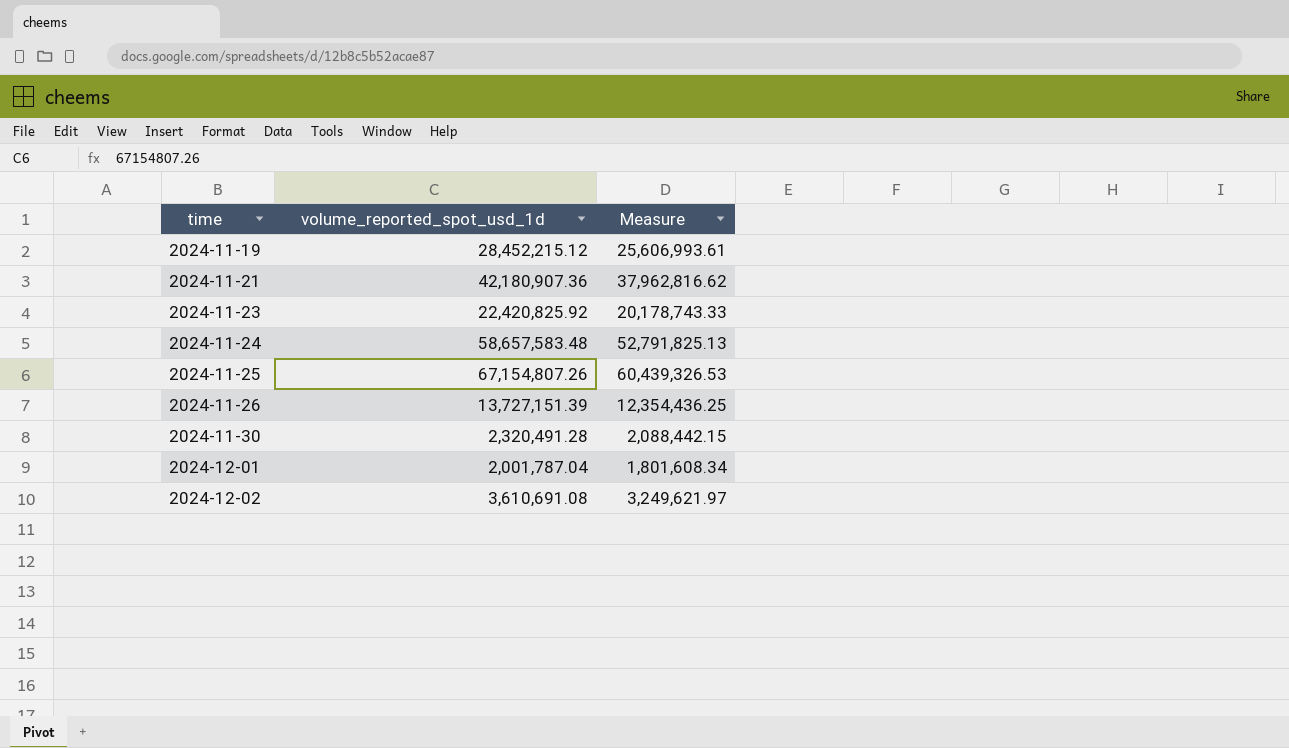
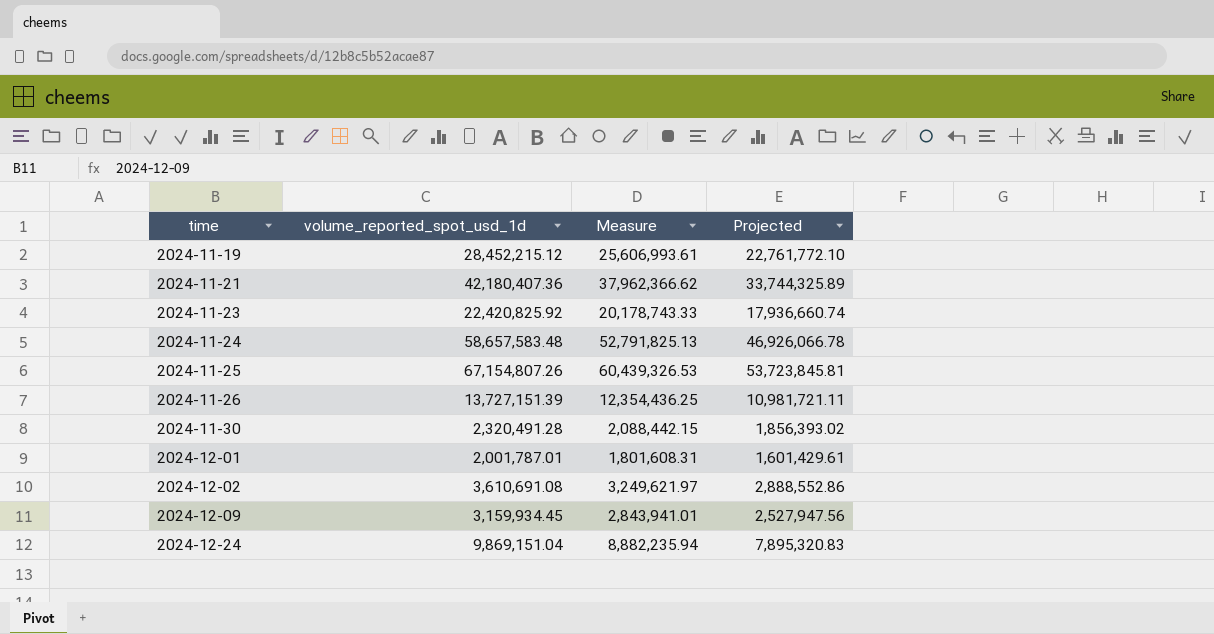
column Projected | formula: none -> [volume_reported_spot_usd_1d] * 0.8
2024-11-21 | volume_reported_spot_usd_1d: 42,180,907.36 -> 42,180,407.36
2024-11-21 | Measure: 37,962,816.62 -> 37,962,366.62
2024-12-01 | volume_reported_spot_usd_1d: 2,001,787.04 -> 2,001,787.01
2024-12-01 | Measure: 1,801,608.34 -> 1,801,608.31
row 2024-12-09: none -> 3,159,934.45 | 2,843,941.01 | 2,527,947.56
row 2024-12-24: none -> 9,869,151.04 | 8,882,235.94 | 7,895,320.83

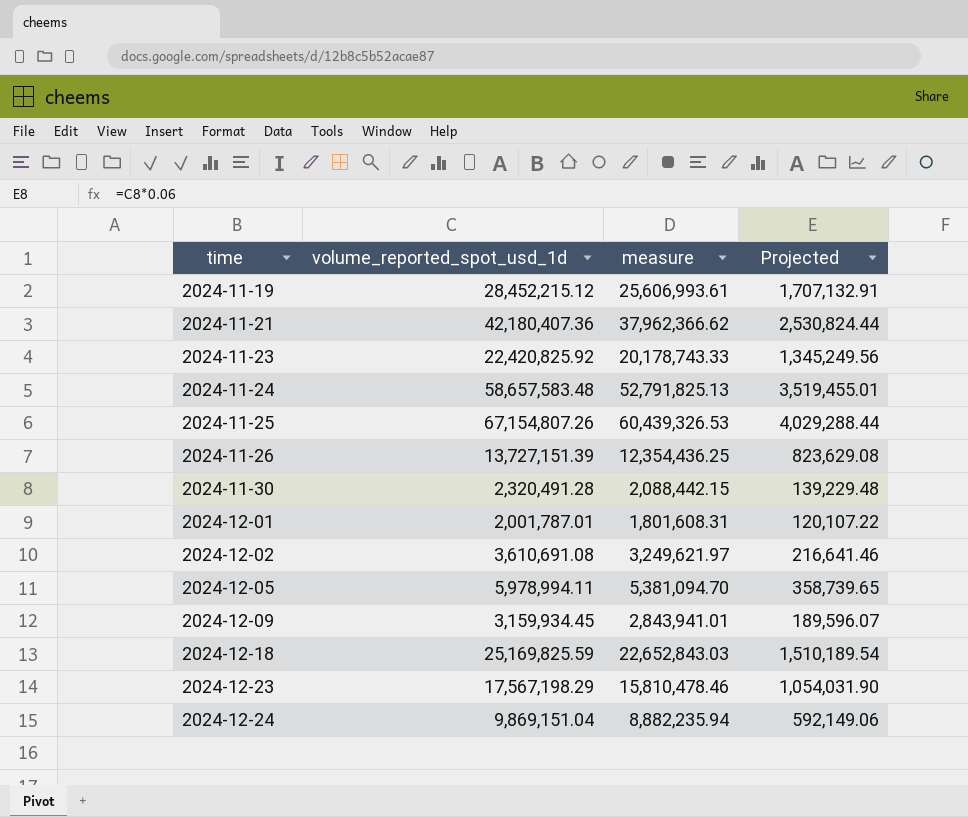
column name: Measure -> measure
column Projected | formula: [volume_reported_spot_usd_1d] * 0.8 -> [volume_reported_spot_usd_1d] * 0.06
row 2024-12-05: none -> 5,978,994.11 | 5,381,094.70 | 358,739.65
row 2024-12-18: none -> 25,169,825.59 | 22,652,843.03 | 1,510,189.54
row 2024-12-23: none -> 17,567,198.29 | 15,810,478.46 | 1,054,031.90

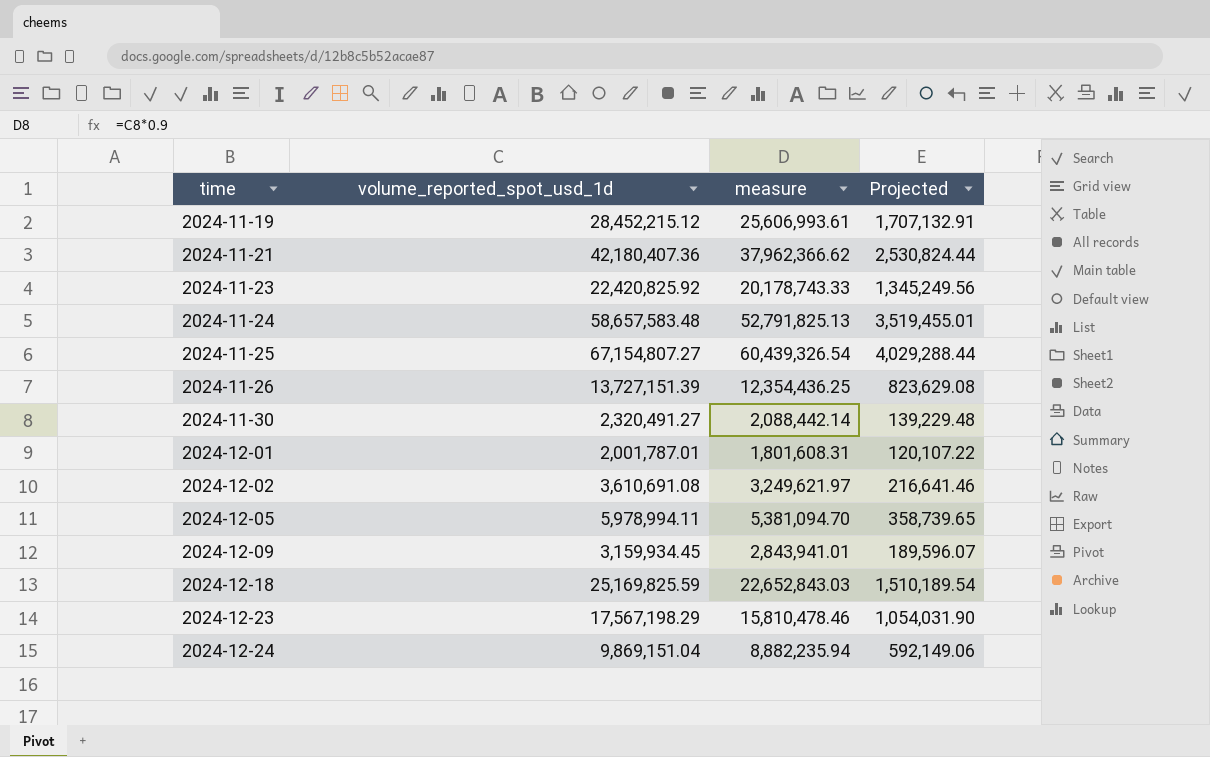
2024-11-25 | volume_reported_spot_usd_1d: 67,154,807.26 -> 67,154,807.27
2024-11-25 | measure: 60,439,326.53 -> 60,439,326.54
2024-11-30 | volume_reported_spot_usd_1d: 2,320,491.28 -> 2,320,491.27
2024-11-30 | measure: 2,088,442.15 -> 2,088,442.14

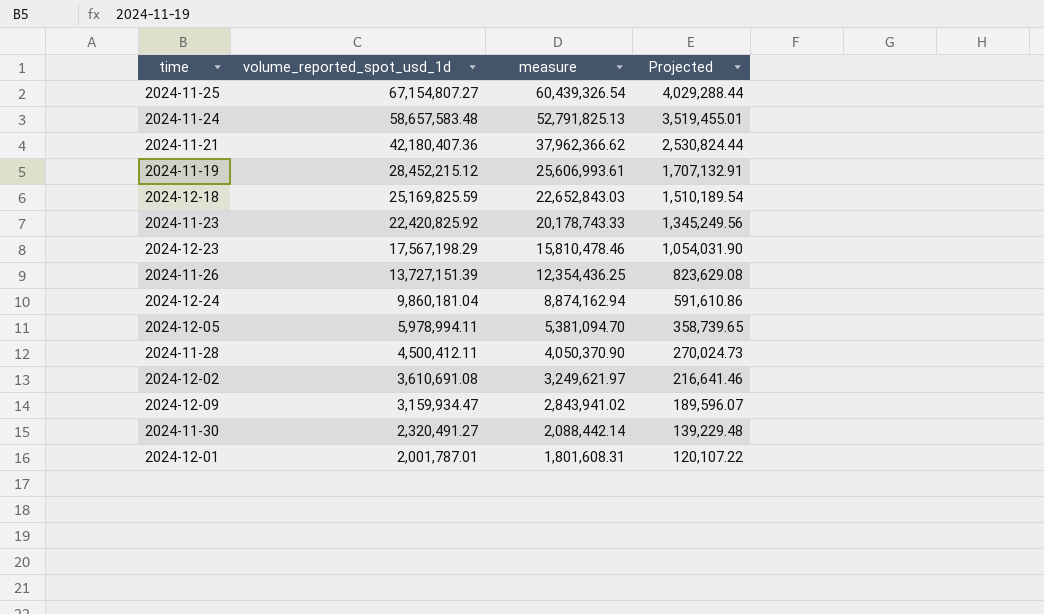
row order: time ascending -> volume_reported_spot_usd_1d descending
2024-12-24 | volume_reported_spot_usd_1d: 9,869,151.04 -> 9,860,181.04
2024-12-24 | measure: 8,882,235.94 -> 8,874,162.94
2024-12-24 | Projected: 592,149.06 -> 591,610.86
row 2024-11-28: none -> 4,500,412.11 | 4,050,370.90 | 270,024.73
2024-12-09 | volume_reported_spot_usd_1d: 3,159,934.45 -> 3,159,934.47
2024-12-09 | measure: 2,843,941.01 -> 2,843,941.02

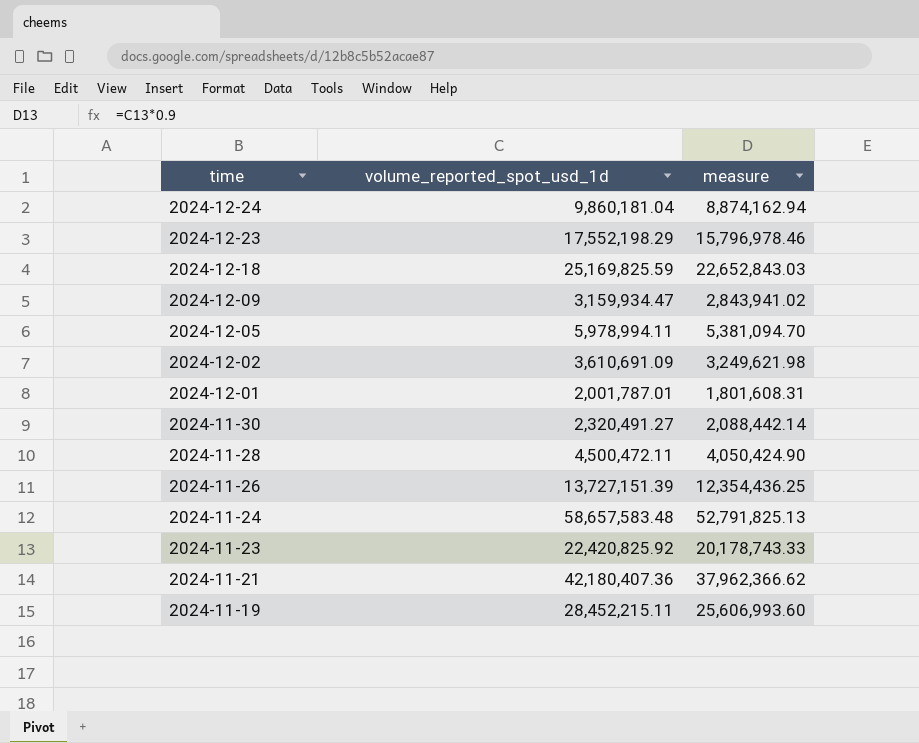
row order: volume_reported_spot_usd_1d descending -> time descending
column Projected | formula: [volume_reported_spot_usd_1d] * 0.06 -> none
row 2024-11-25: 67,154,807.27 | 60,439,326.54 | 4,029,288.44 -> none
2024-12-23 | volume_reported_spot_usd_1d: 17,567,198.29 -> 17,552,198.29
2024-12-23 | measure: 15,810,478.46 -> 15,796,978.46
2024-12-02 | volume_reported_spot_usd_1d: 3,610,691.08 -> 3,610,691.09
2024-12-02 | measure: 3,249,621.97 -> 3,249,621.98
2024-11-28 | volume_reported_spot_usd_1d: 4,500,412.11 -> 4,500,472.11
2024-11-28 | measure: 4,050,370.90 -> 4,050,424.90
2024-11-19 | volume_reported_spot_usd_1d: 28,452,215.12 -> 28,452,215.11
2024-11-19 | measure: 25,606,993.61 -> 25,606,993.60

